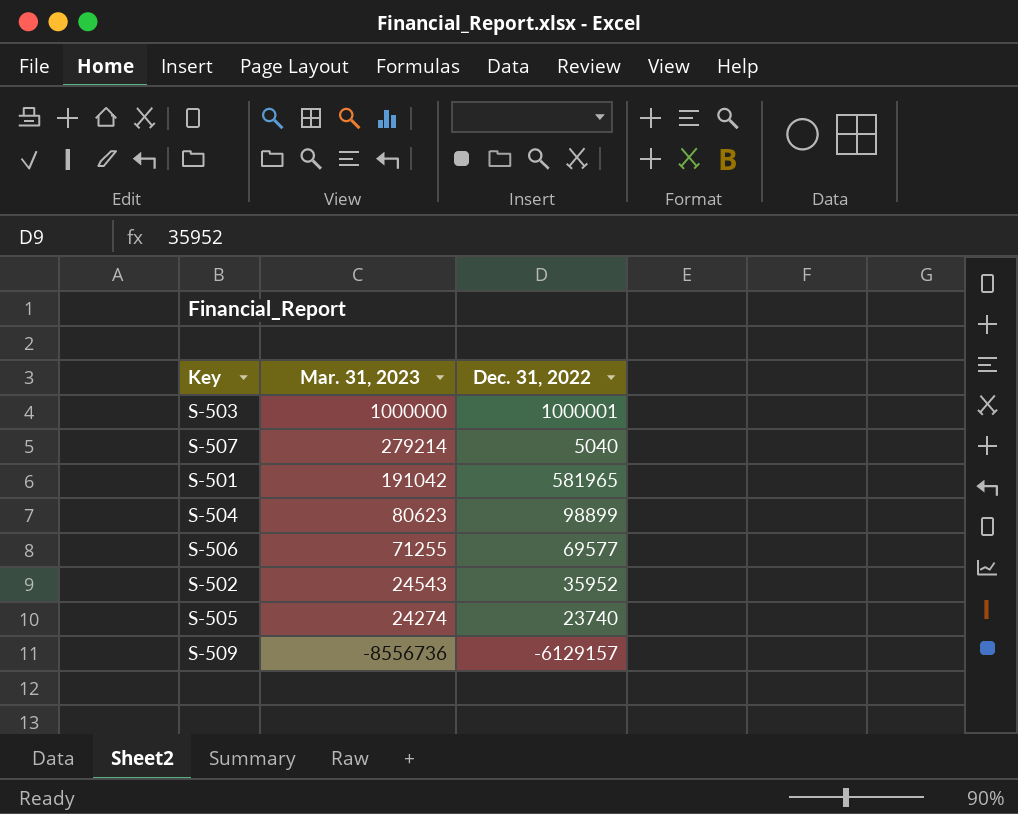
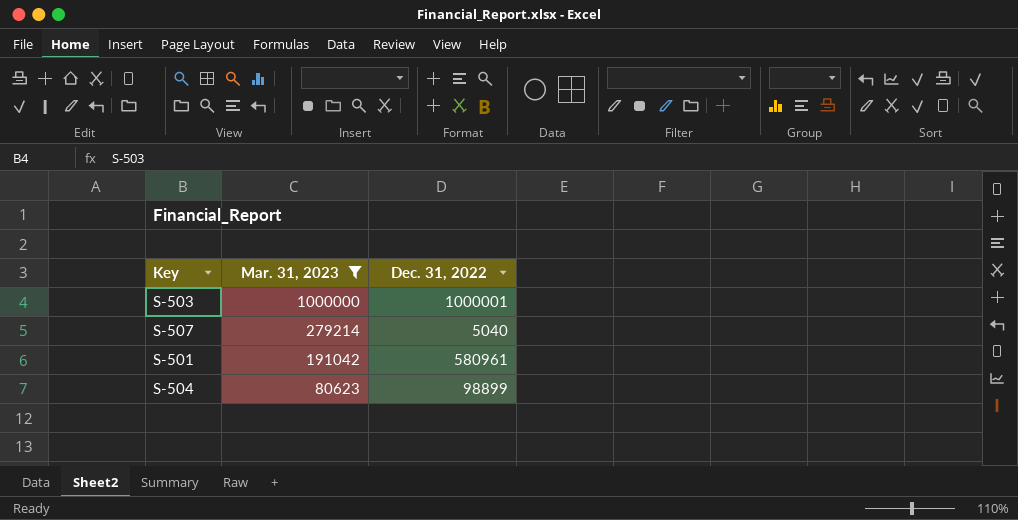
filter: none -> Mar. 31, 2023 >= 80623
S-501 | Dec. 31, 2022: 581965 -> 580961

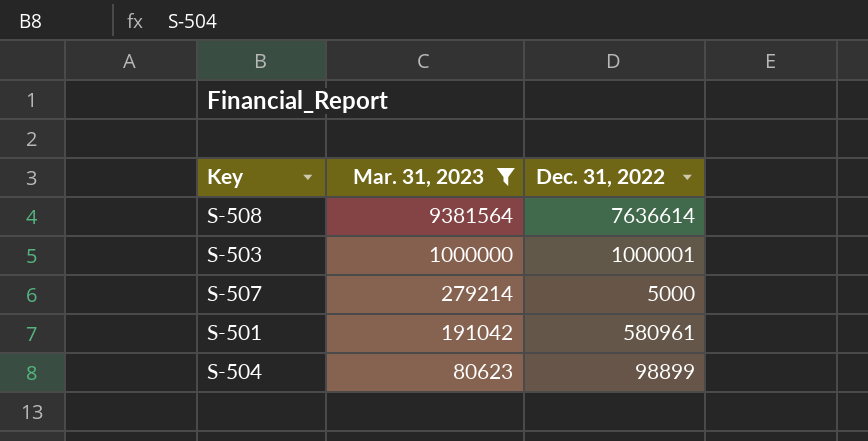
row S-508: none -> 9381564 | 7636614
S-507 | Dec. 31, 2022: 5040 -> 5000

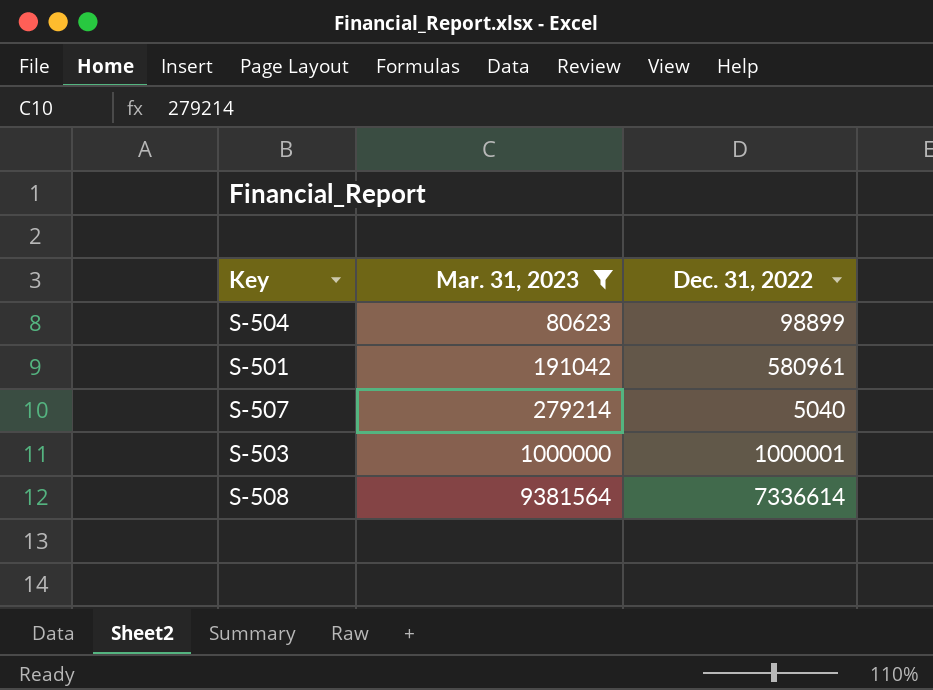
row order: Mar. 31, 2023 descending -> Mar. 31, 2023 ascending
S-507 | Dec. 31, 2022: 5000 -> 5040
S-508 | Dec. 31, 2022: 7636614 -> 7336614

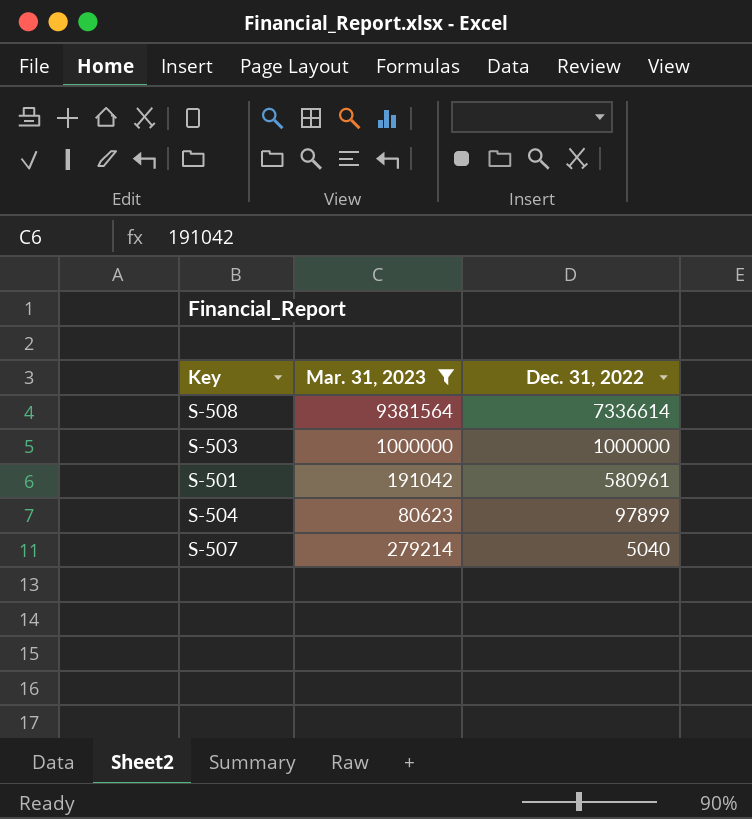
row order: Mar. 31, 2023 ascending -> Dec. 31, 2022 descending
S-503 | Dec. 31, 2022: 1000001 -> 1000000
S-504 | Dec. 31, 2022: 98899 -> 97899

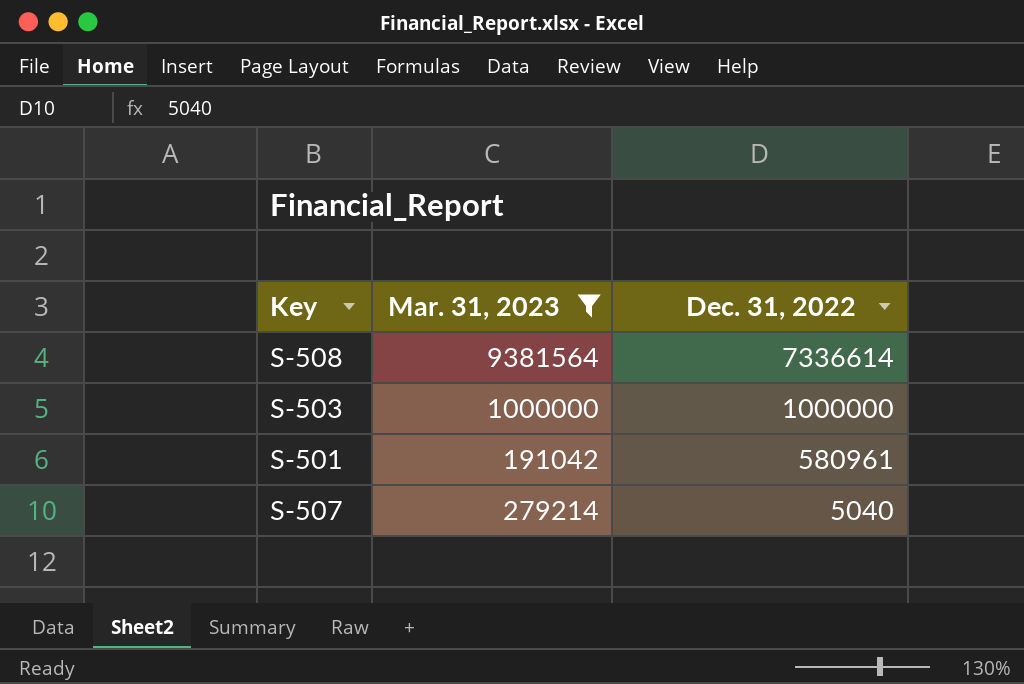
row S-504: 80623 | 97899 -> none

